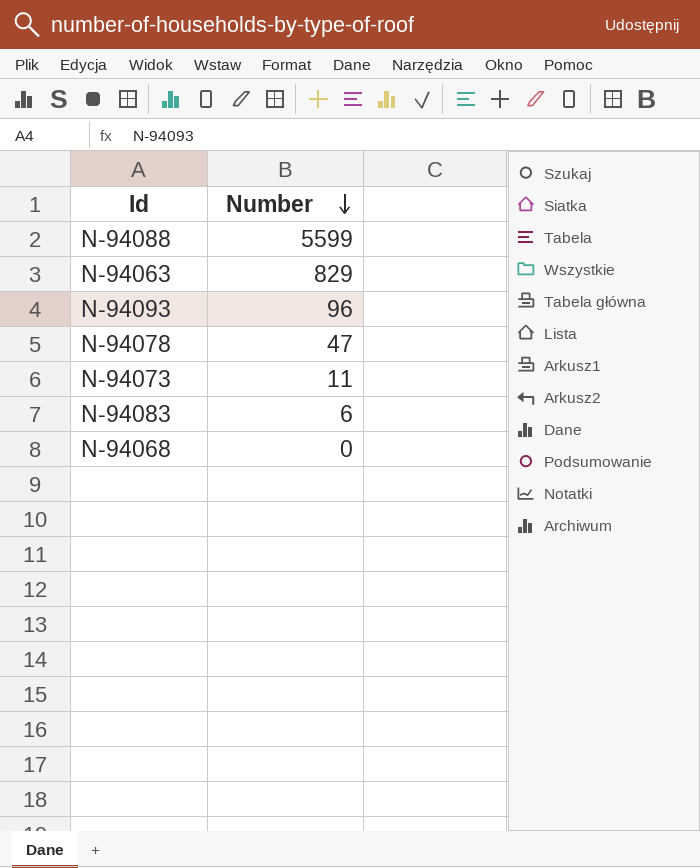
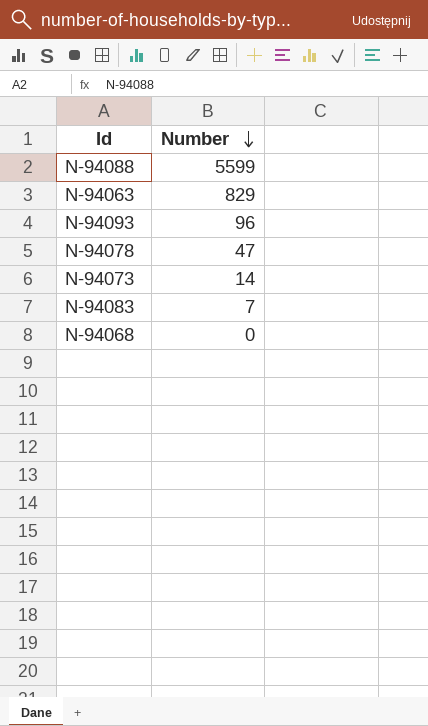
N-94073 | Number: 11 -> 14
N-94083 | Number: 6 -> 7

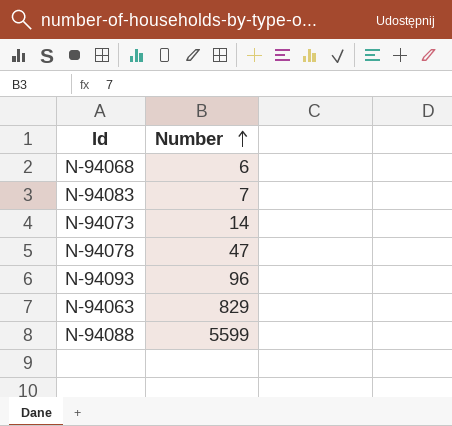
row order: Number descending -> Number ascending
N-94068 | Number: 0 -> 6

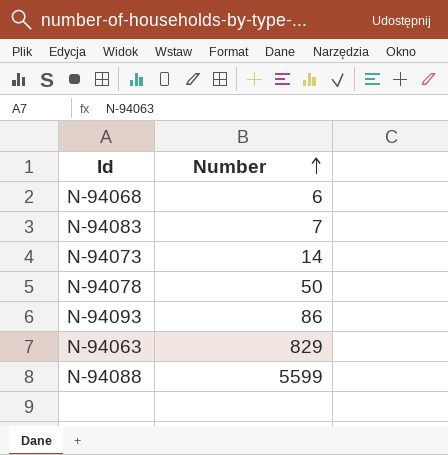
N-94078 | Number: 47 -> 50
N-94093 | Number: 96 -> 86

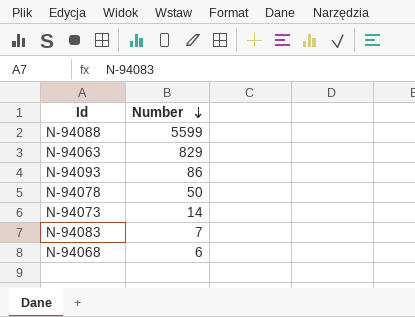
row order: Number ascending -> Number descending

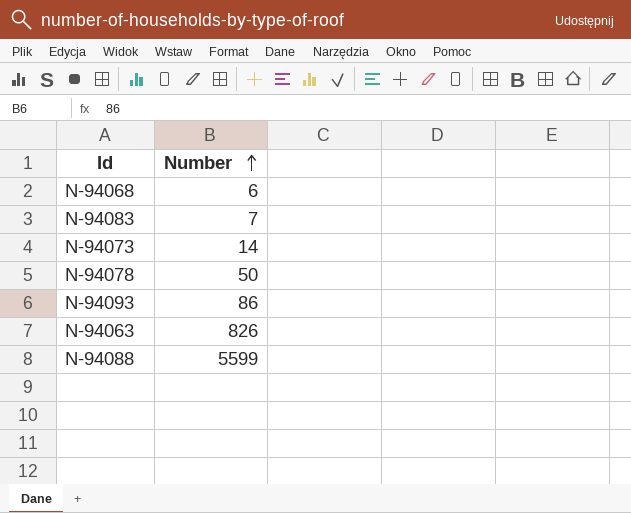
row order: Number descending -> Number ascending
N-94063 | Number: 829 -> 826

